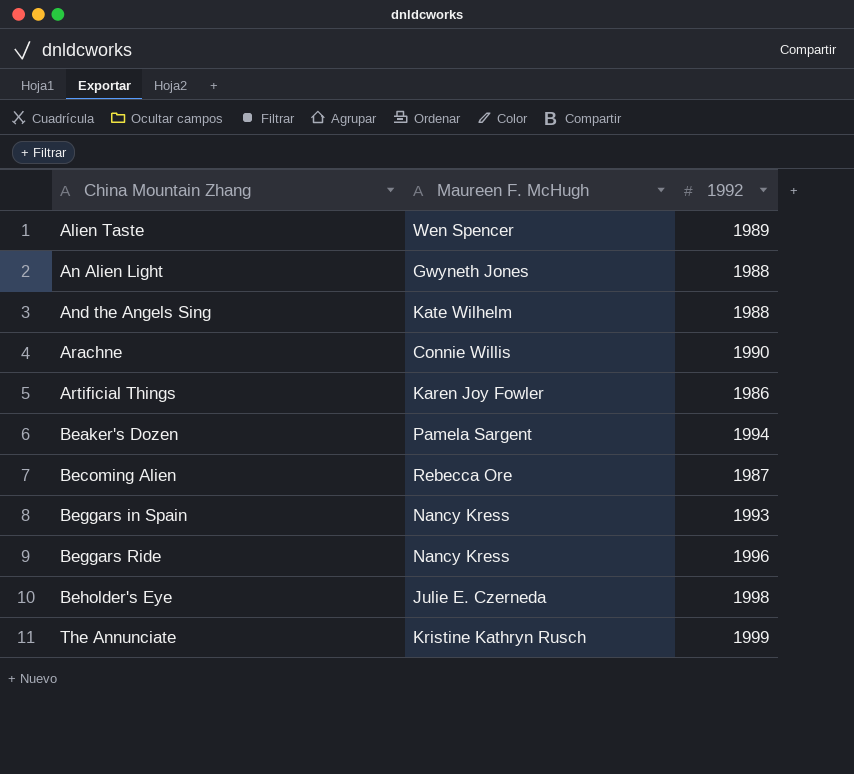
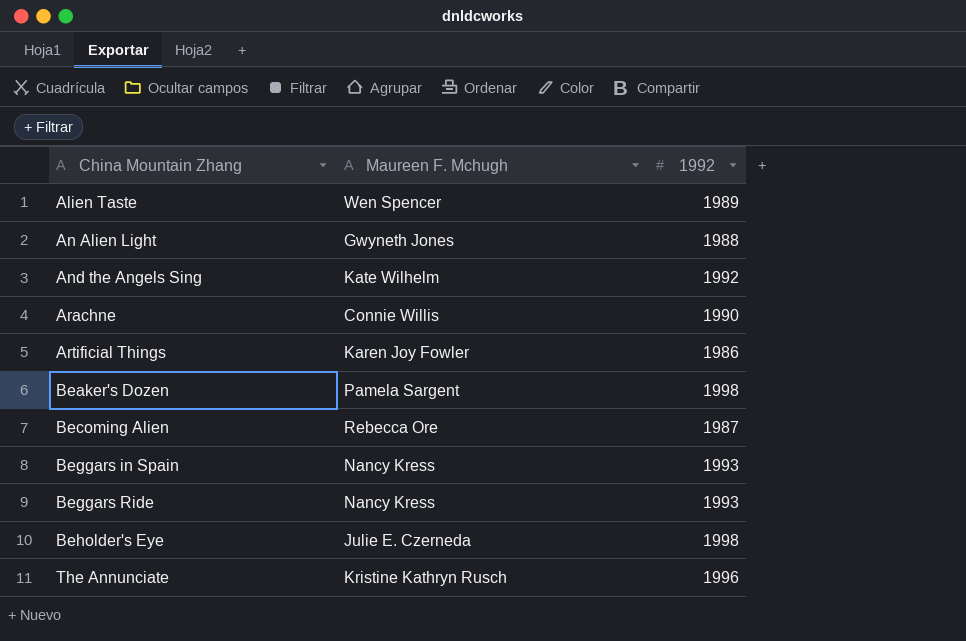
column name: Maureen F. McHugh -> Maureen F. Mchugh
And the Angels Sing | 1992: 1988 -> 1992
Beaker's Dozen | 1992: 1994 -> 1998
Beggars Ride | 1992: 1996 -> 1993
The Annunciate | 1992: 1999 -> 1996

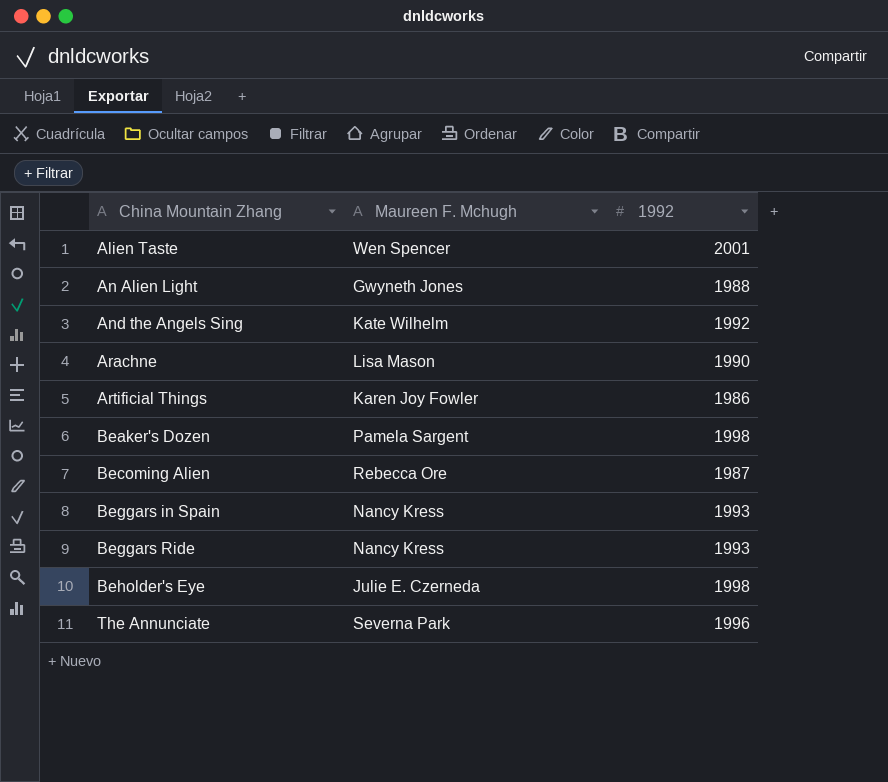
Alien Taste | 1992: 1989 -> 2001
Arachne | Maureen F. Mchugh: Connie Willis -> Lisa Mason
The Annunciate | Maureen F. Mchugh: Kristine Kathryn Rusch -> Severna Park

